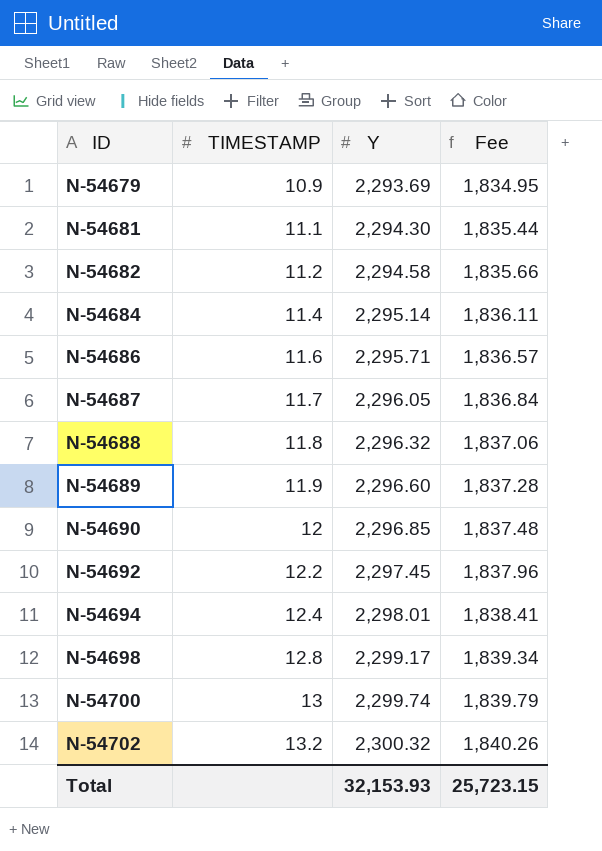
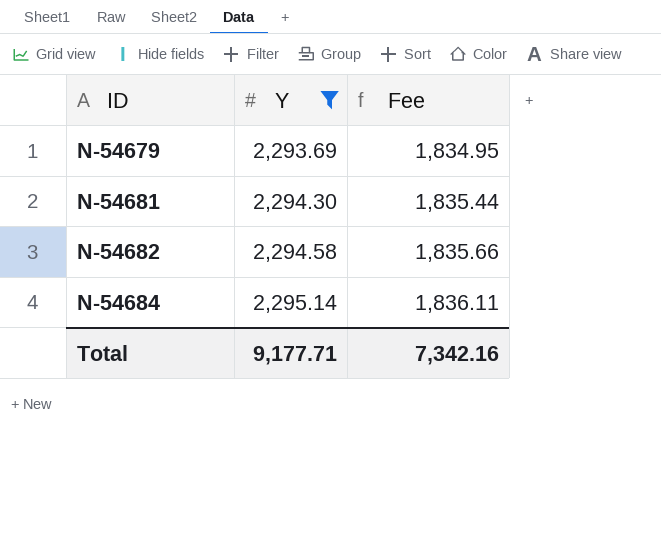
filter: none -> Y <= 2,295.14
column TIMESTAMP | position: 2 -> none
Total | Y: 32,153.93 -> 9,177.71
Total | Fee: 25,723.15 -> 7,342.16

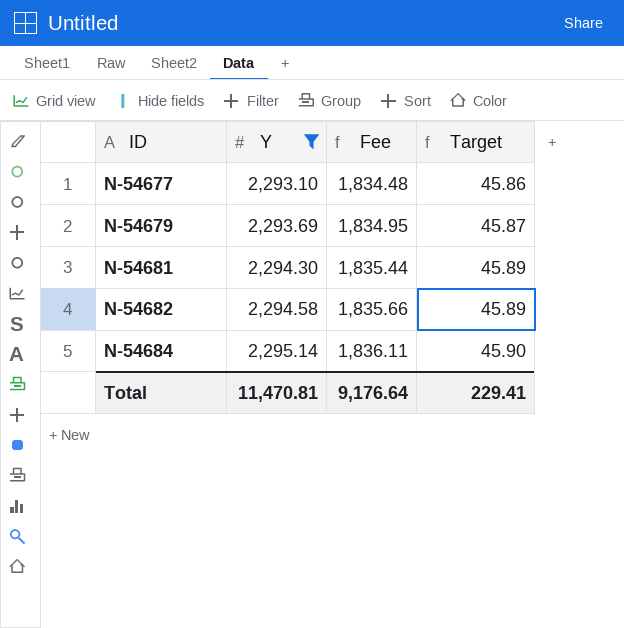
column Target | formula: none -> [Y] * 0.02
row N-54677: none -> 2,293.10 | 1,834.48 | 45.86
Total | Y: 9,177.71 -> 11,470.81
Total | Fee: 7,342.16 -> 9,176.64

